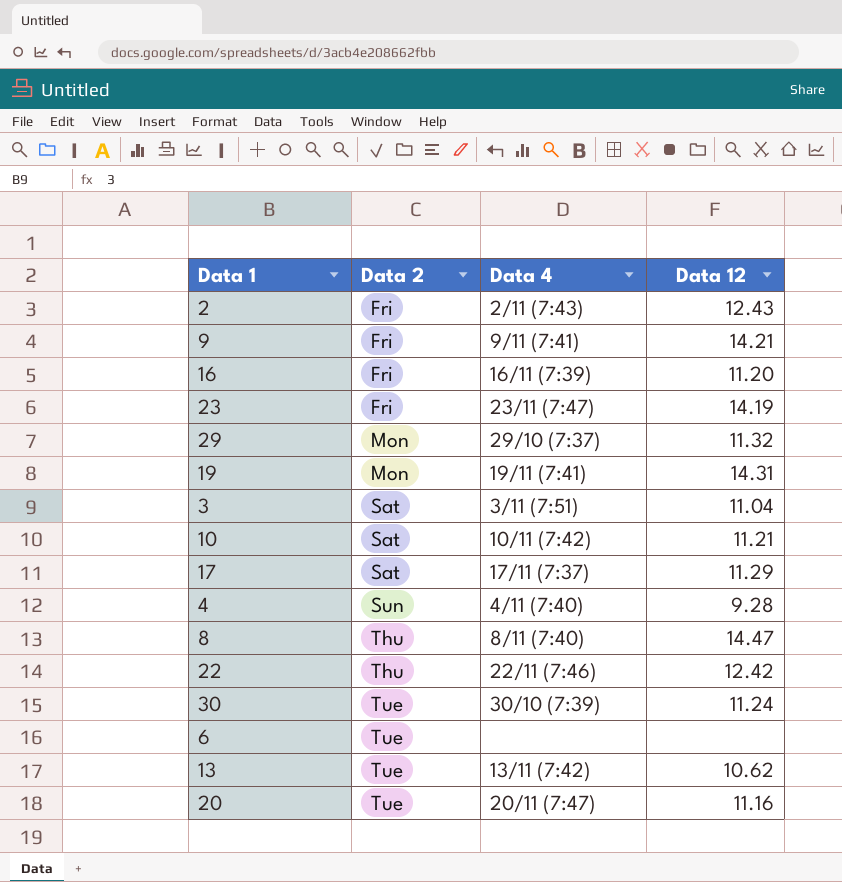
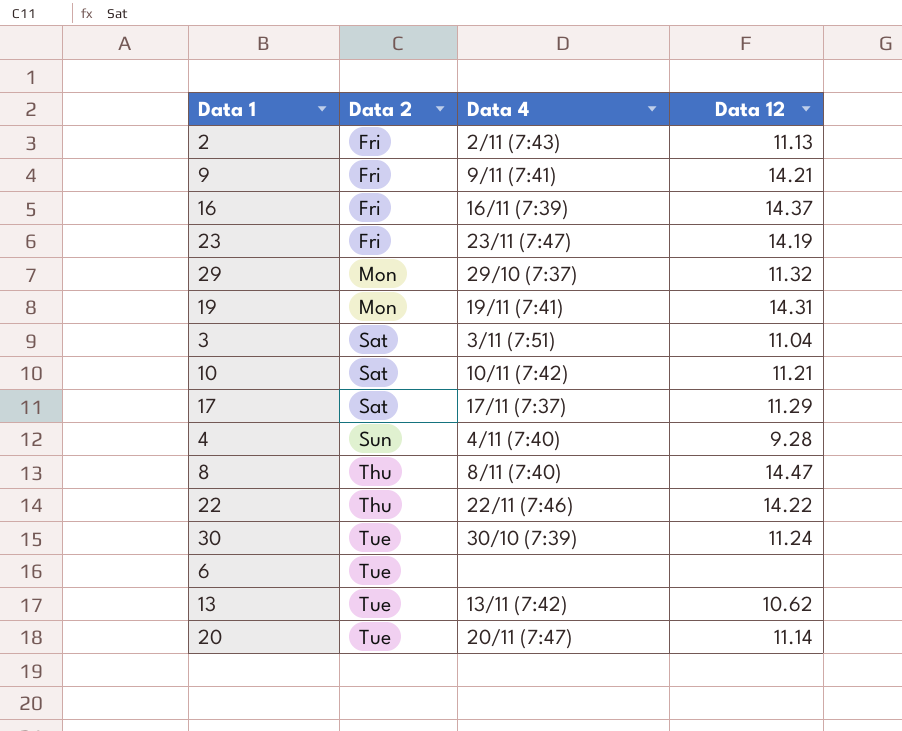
2 | Data 12: 12.43 -> 11.13
16 | Data 12: 11.20 -> 14.37
22 | Data 12: 12.42 -> 14.22
20 | Data 12: 11.16 -> 11.14

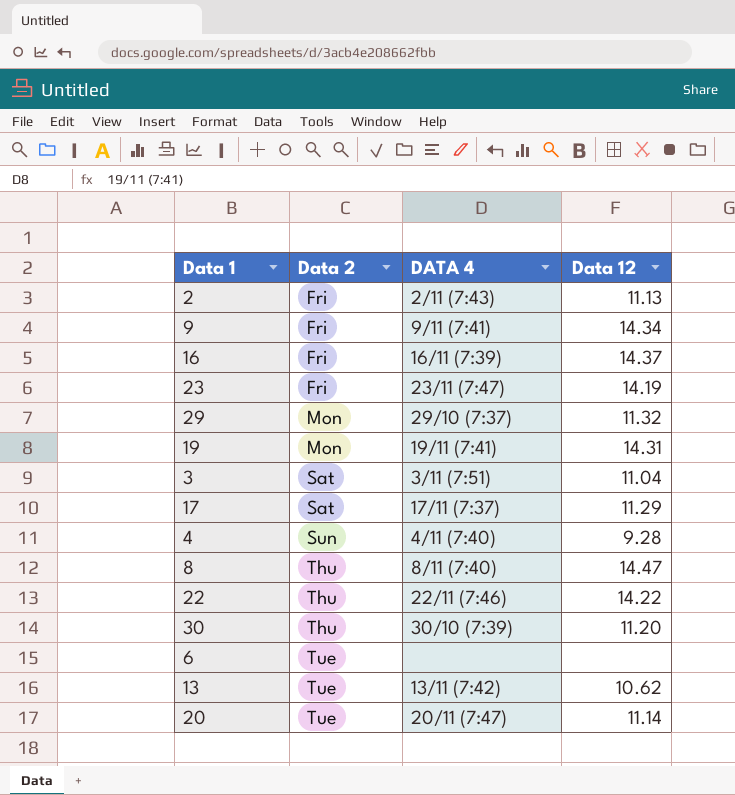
column name: Data 4 -> DATA 4
row 10: Sat | 10/11 (7:42) | 11.21 -> none
9 | Data 12: 14.21 -> 14.34
30 | Data 2: Tue -> Thu
30 | Data 12: 11.24 -> 11.20

